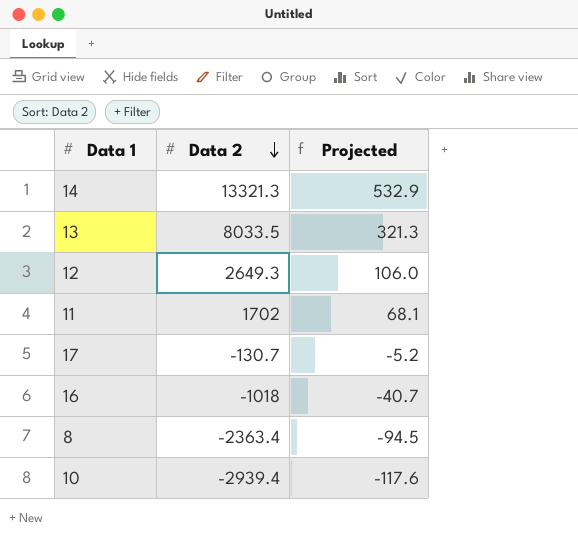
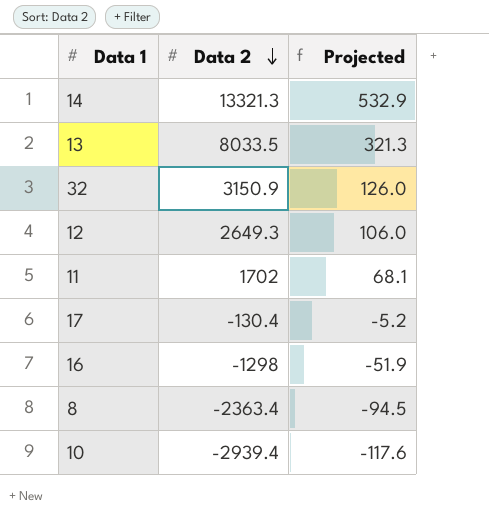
row 32: none -> 3150.9 | 126.0
17 | Data 2: -130.7 -> -130.4
16 | Data 2: -1018 -> -1298
16 | Projected: -40.7 -> -51.9

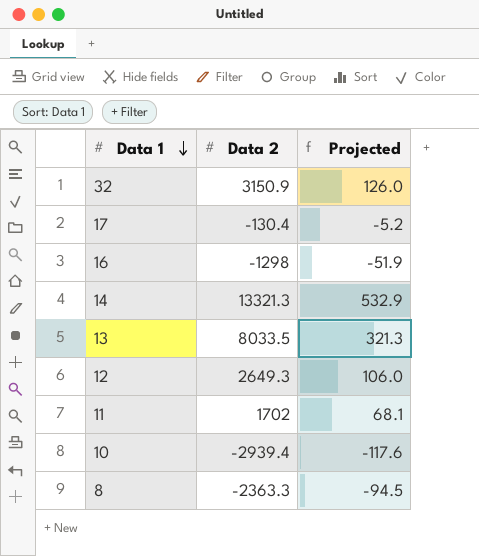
row order: Data 2 descending -> Data 1 descending
8 | Data 2: -2363.4 -> -2363.3

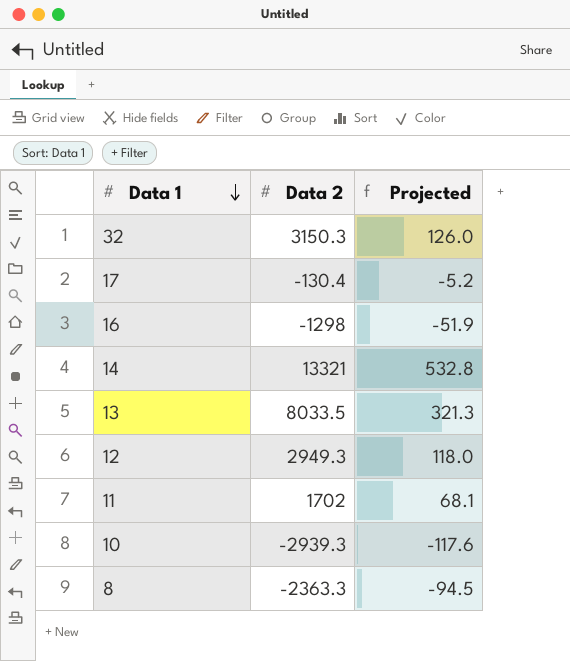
32 | Data 2: 3150.9 -> 3150.3
14 | Data 2: 13321.3 -> 13321
14 | Projected: 532.9 -> 532.8
12 | Data 2: 2649.3 -> 2949.3
12 | Projected: 106.0 -> 118.0
10 | Data 2: -2939.4 -> -2939.3

